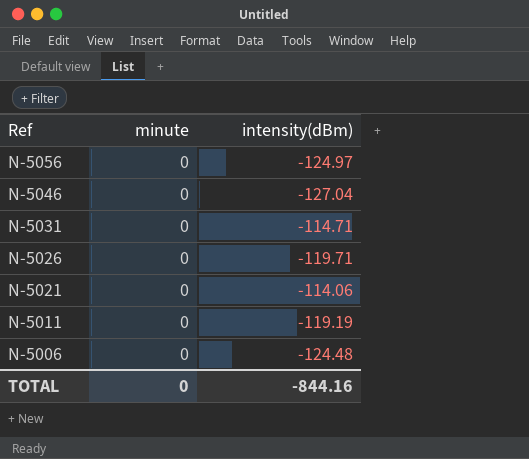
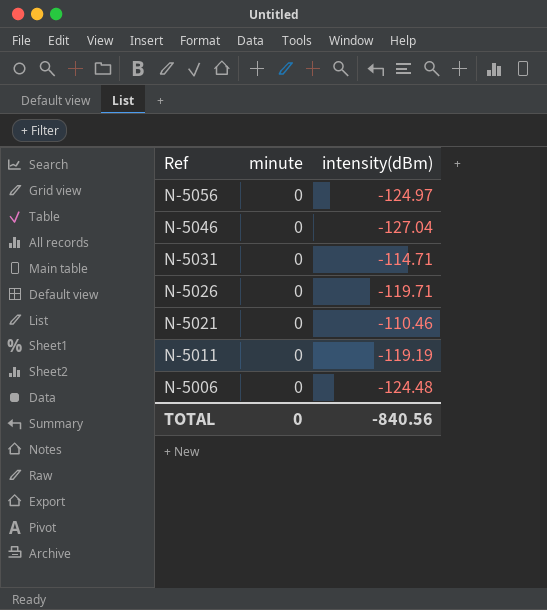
N-5021 | intensity(dBm): -114.06 -> -110.46
TOTAL | intensity(dBm): -844.16 -> -840.56

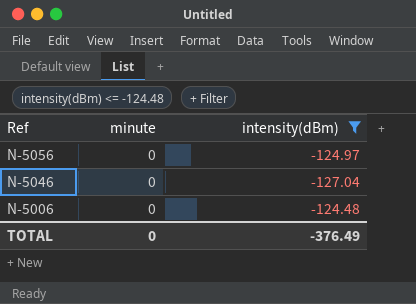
filter: none -> intensity(dBm) <= -124.48
TOTAL | intensity(dBm): -840.56 -> -376.49

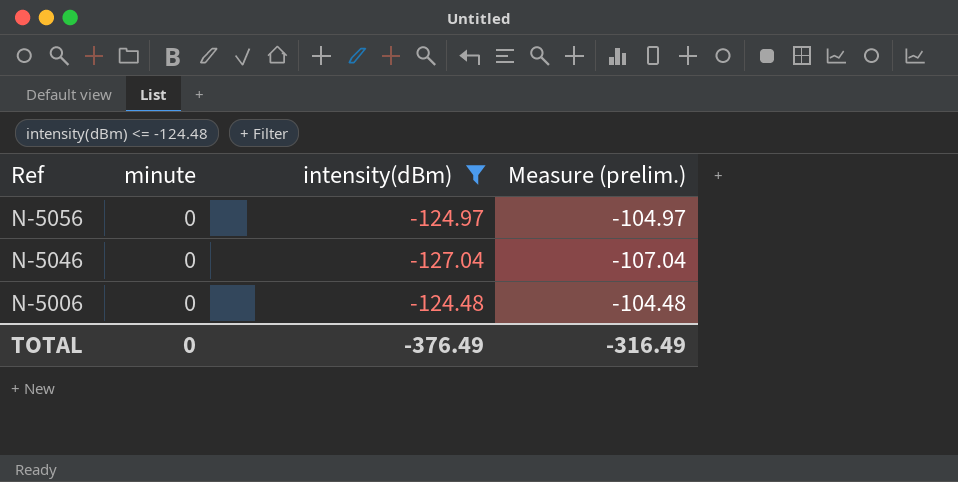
column Measure (prelim.) | formula: none -> [intensity(dBm)] + 20

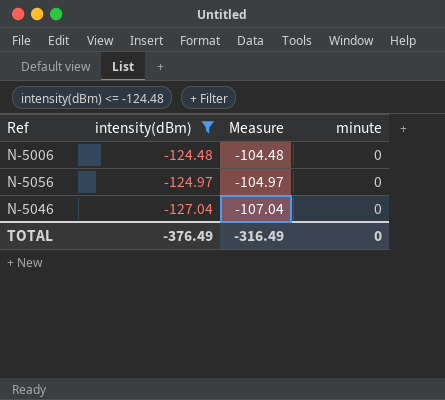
row order: Ref descending -> intensity(dBm) descending
column name: Measure (prelim.) -> Measure
column minute | position: 2 -> 4

